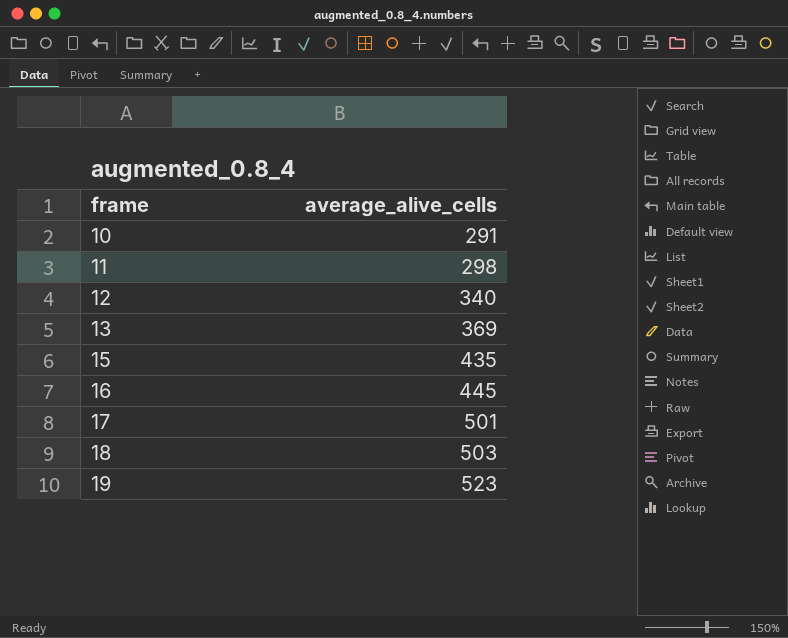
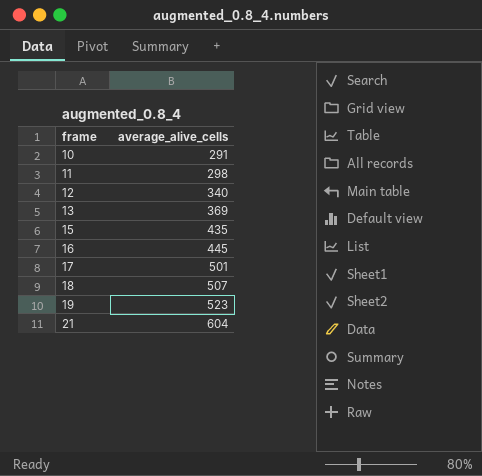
18 | average_alive_cells: 503 -> 507
row 21: none -> 604

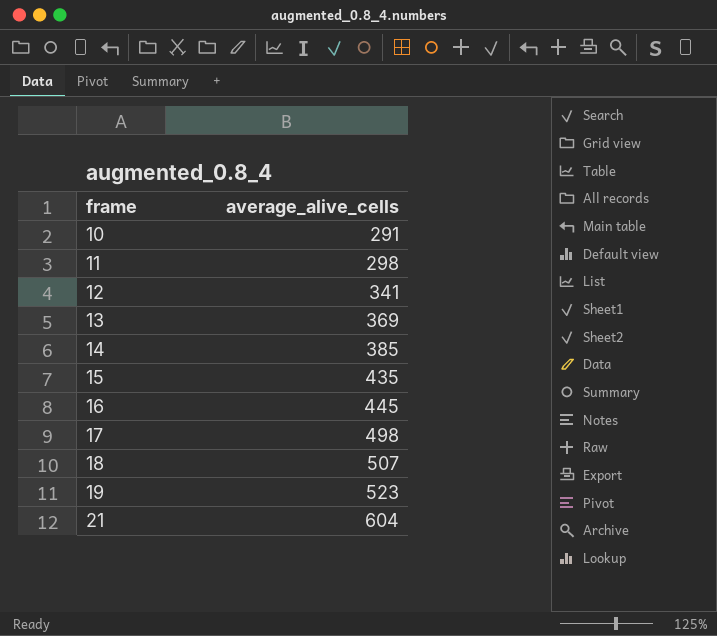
12 | average_alive_cells: 340 -> 341
row 14: none -> 385
17 | average_alive_cells: 501 -> 498

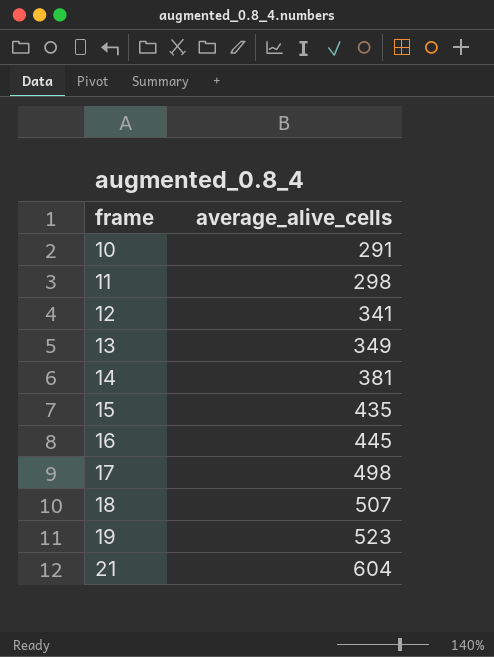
13 | average_alive_cells: 369 -> 349
14 | average_alive_cells: 385 -> 381

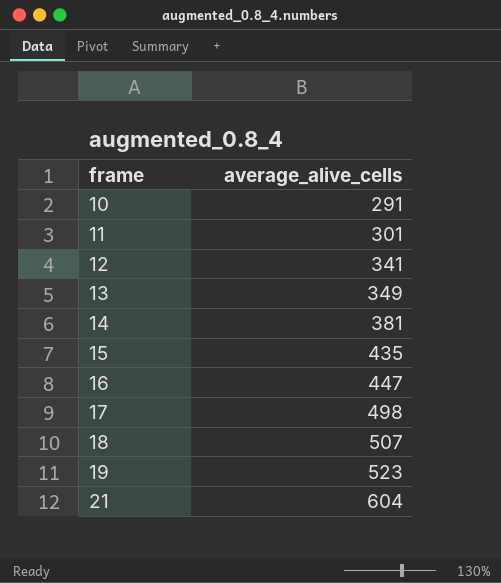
11 | average_alive_cells: 298 -> 301
16 | average_alive_cells: 445 -> 447

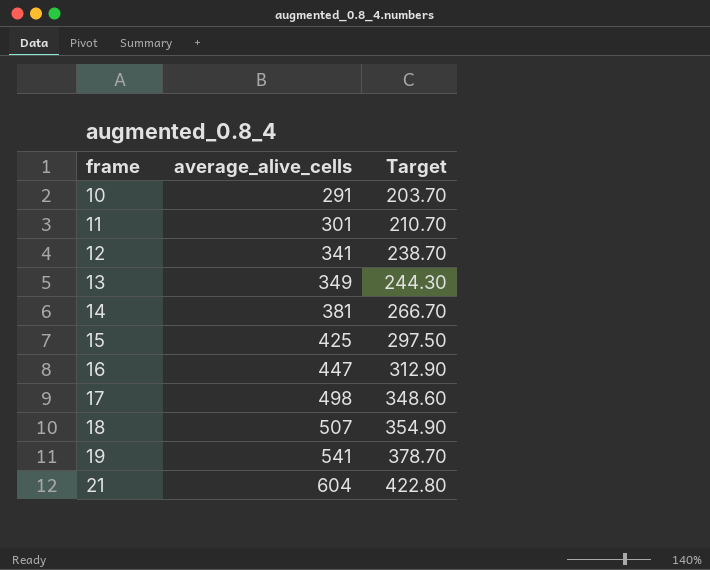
column Target | formula: none -> [average_alive_cells] * 0.7
15 | average_alive_cells: 435 -> 425
19 | average_alive_cells: 523 -> 541

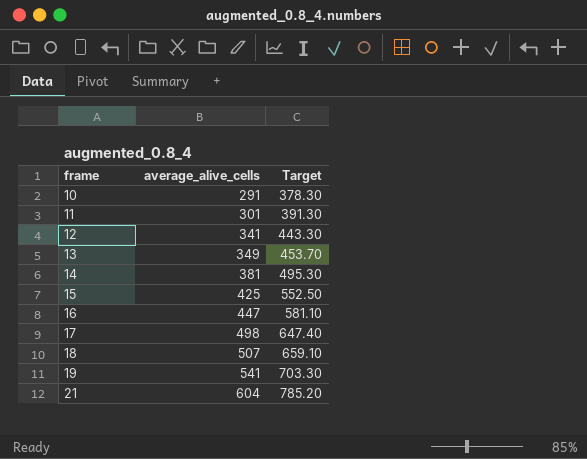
column Target | formula: [average_alive_cells] * 0.7 -> [average_alive_cells] * 1.3

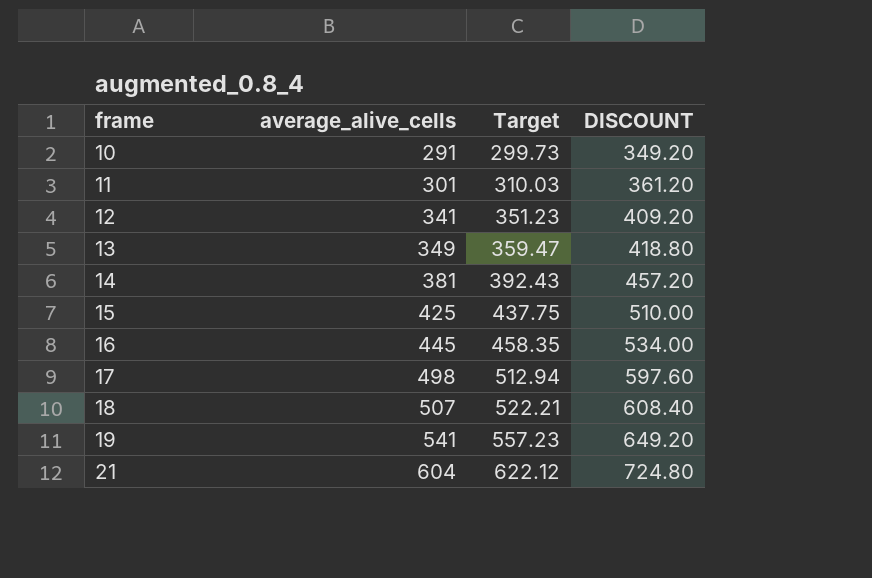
column Target | formula: [average_alive_cells] * 1.3 -> [average_alive_cells] * 1.03
column DISCOUNT | formula: none -> [average_alive_cells] * 1.2
16 | average_alive_cells: 447 -> 445

